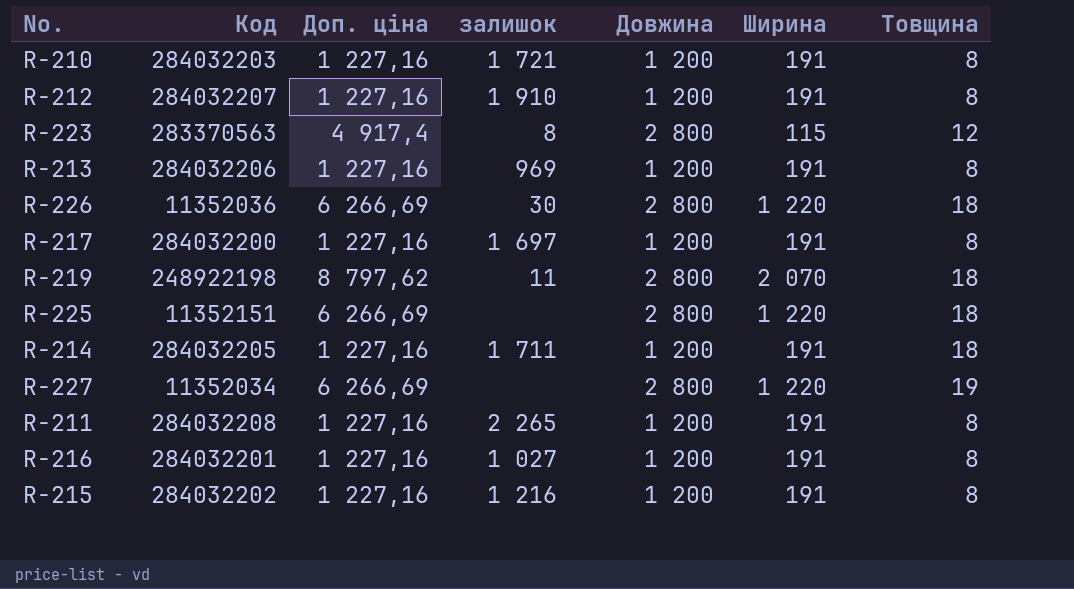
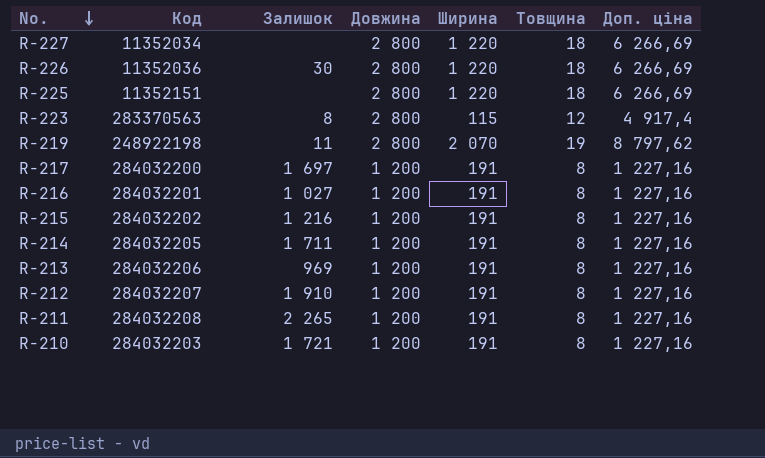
row order: none -> No. descending
column name: залишок -> Залишок
column Доп. ціна | position: 3 -> 7
R-227 | Товщина: 19 -> 18
R-219 | Товщина: 18 -> 19
R-214 | Товщина: 18 -> 8

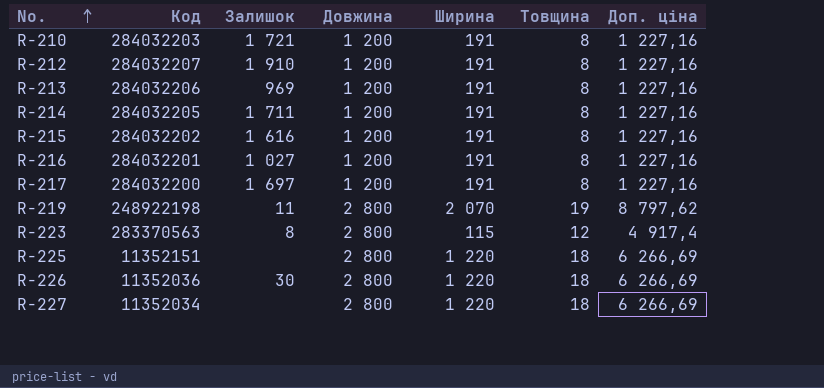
row order: No. descending -> No. ascending
row R-211: 284032208 | 2 265 | 1 200 | 191 | 8 | 1 227,16 -> none
R-215 | Залишок: 1 216 -> 1 616

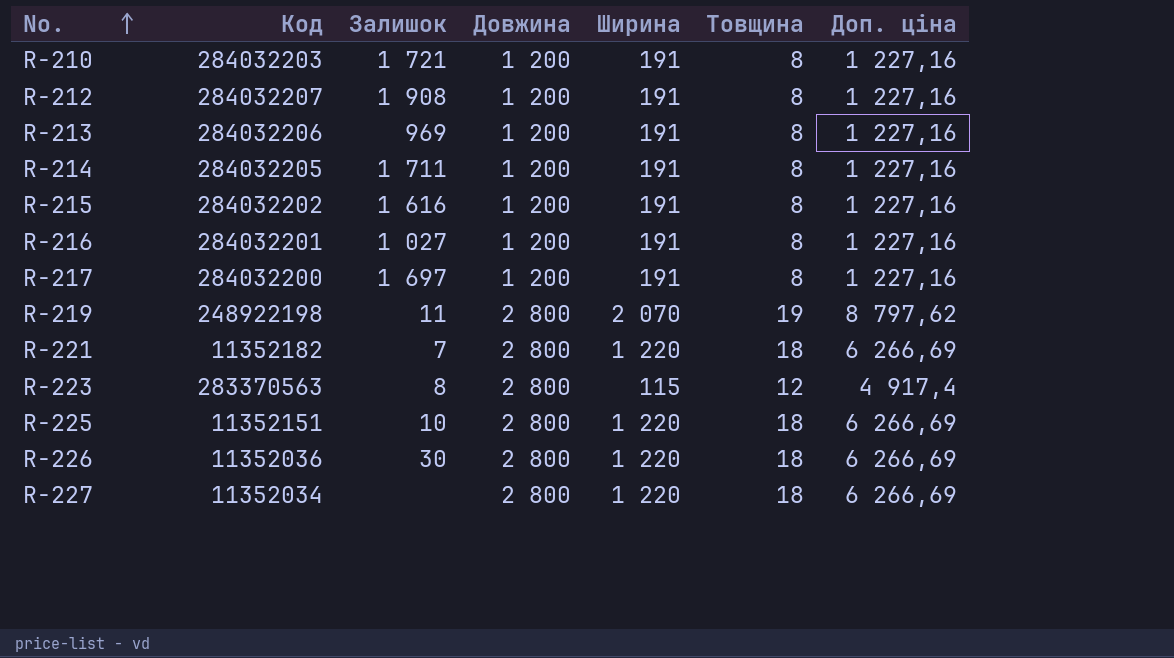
R-212 | Залишок: 1 910 -> 1 908
row R-221: none -> 11352182 | 7 | 2 800 | 1 220 | 18 | 6 266,69
R-225 | Залишок: none -> 10

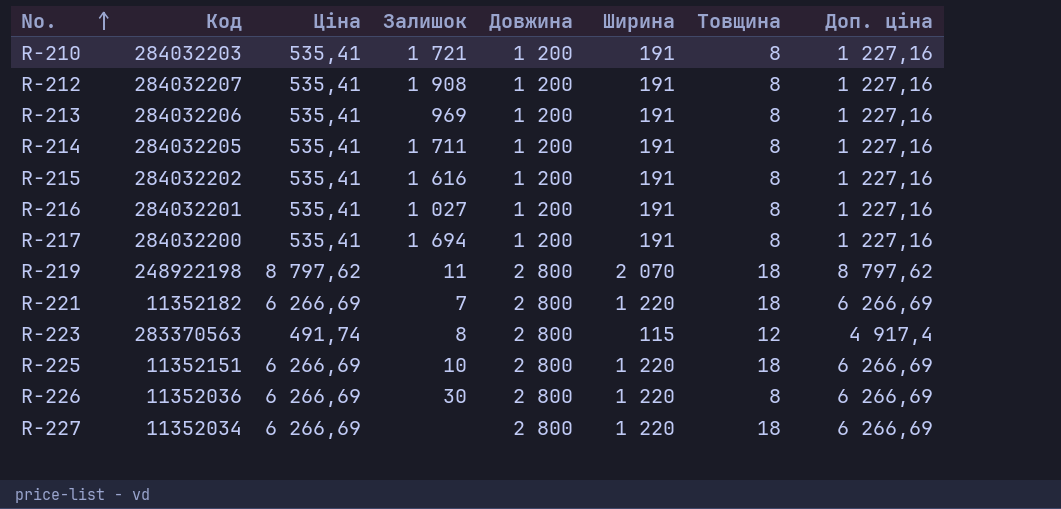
column Ціна | position: none -> 3
R-217 | Залишок: 1 697 -> 1 694
R-219 | Товщина: 19 -> 18
R-226 | Товщина: 18 -> 8

